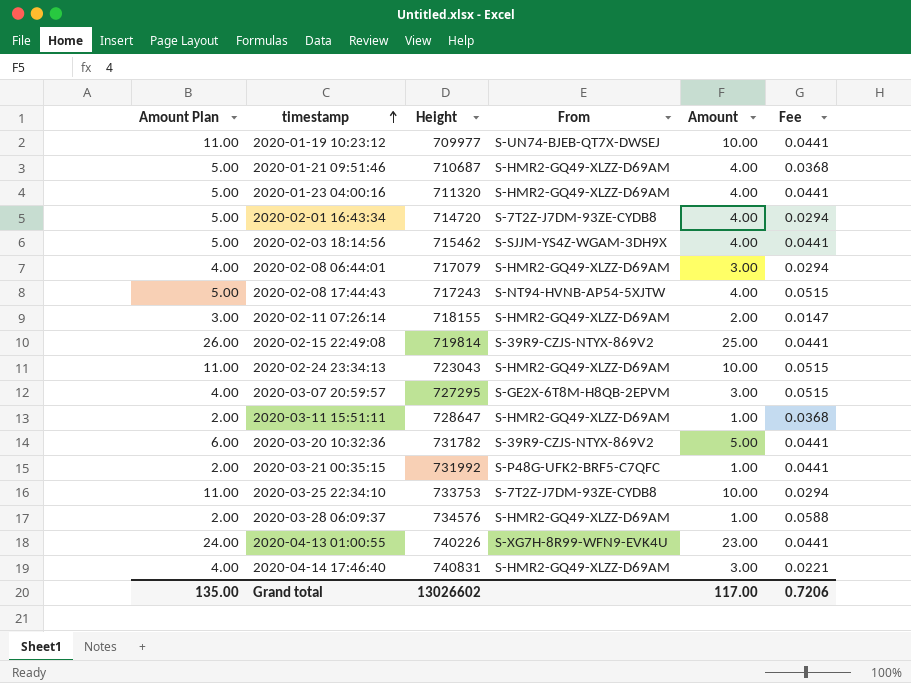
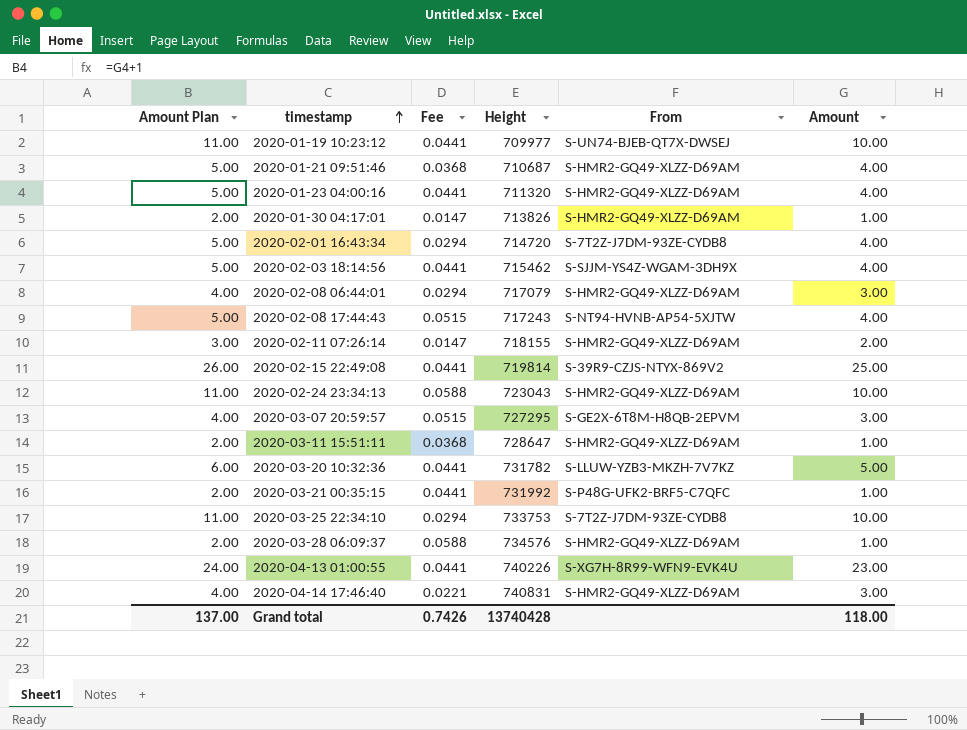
column Fee | position: 6 -> 3
row 2020-01-30 04:17:01: none -> 2.00 | 0.0147 | 713826 | S-HMR2-GQ49-XLZZ-D69AM | 1.00
2020-02-24 23:34:13 | Fee: 0.0515 -> 0.0588
2020-03-20 10:32:36 | From: S-39R9-CZJS-NTYX-869V2 -> S-LLUW-YZB3-MKZH-7V7KZ
Grand total | Amount Plan: 135.00 -> 137.00
Grand total | Fee: 0.7206 -> 0.7426
Grand total | Height: 13026602 -> 13740428
Grand total | Amount: 117.00 -> 118.00

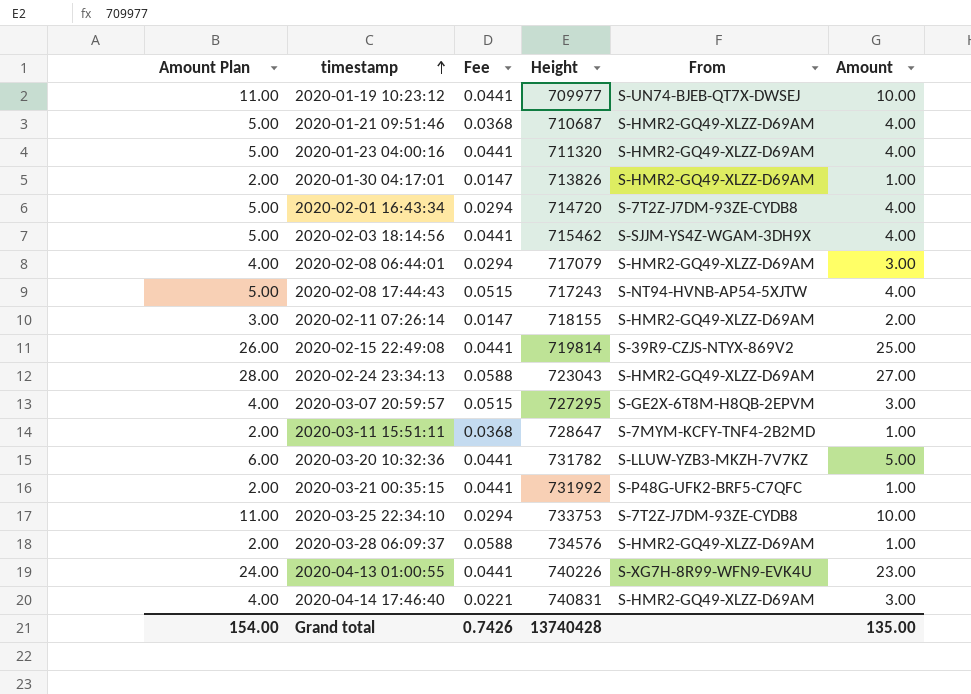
2020-02-24 23:34:13 | Amount Plan: 11.00 -> 28.00
2020-02-24 23:34:13 | Amount: 10.00 -> 27.00
2020-03-11 15:51:11 | From: S-HMR2-GQ49-XLZZ-D69AM -> S-7MYM-KCFY-TNF4-2B2MD
Grand total | Amount Plan: 137.00 -> 154.00
Grand total | Amount: 118.00 -> 135.00

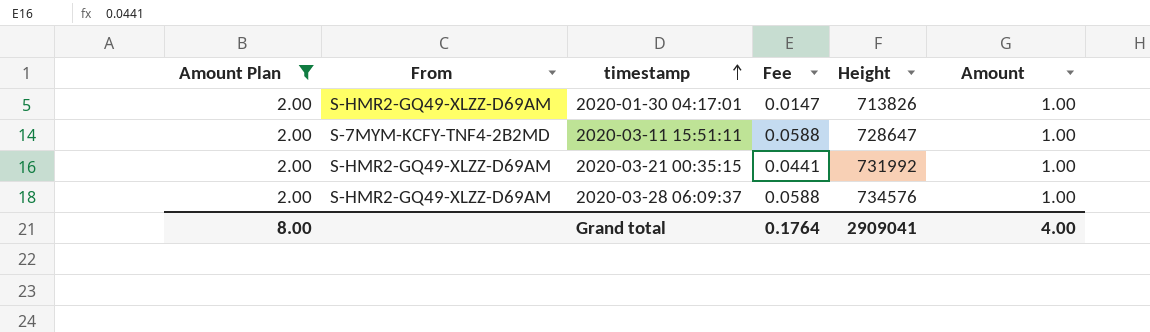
filter: none -> Amount Plan = 2.00
column From | position: 5 -> 2
2020-03-11 15:51:11 | Fee: 0.0368 -> 0.0588
2020-03-21 00:35:15 | From: S-P48G-UFK2-BRF5-C7QFC -> S-HMR2-GQ49-XLZZ-D69AM
Grand total | Amount Plan: 154.00 -> 8.00
Grand total | Fee: 0.7426 -> 0.1764
Grand total | Height: 13740428 -> 2909041
Grand total | Amount: 135.00 -> 4.00

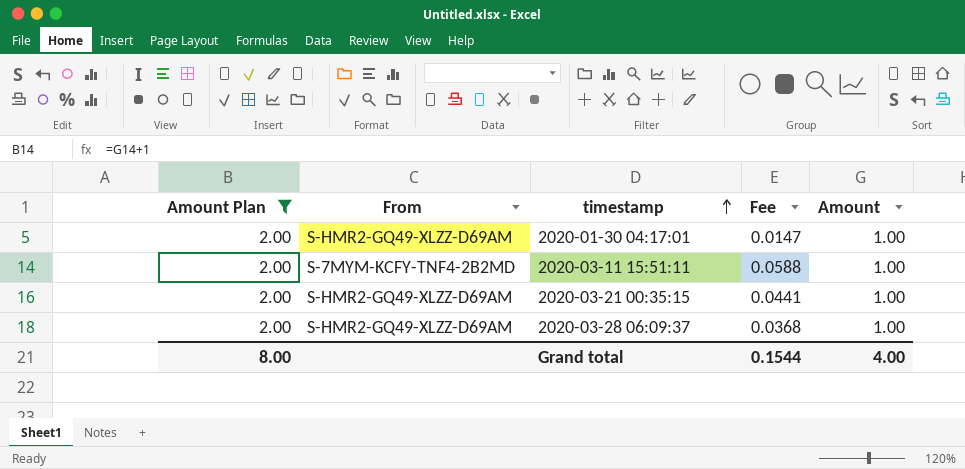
column Height | position: 5 -> none
2020-03-28 06:09:37 | Fee: 0.0588 -> 0.0368
Grand total | Fee: 0.1764 -> 0.1544

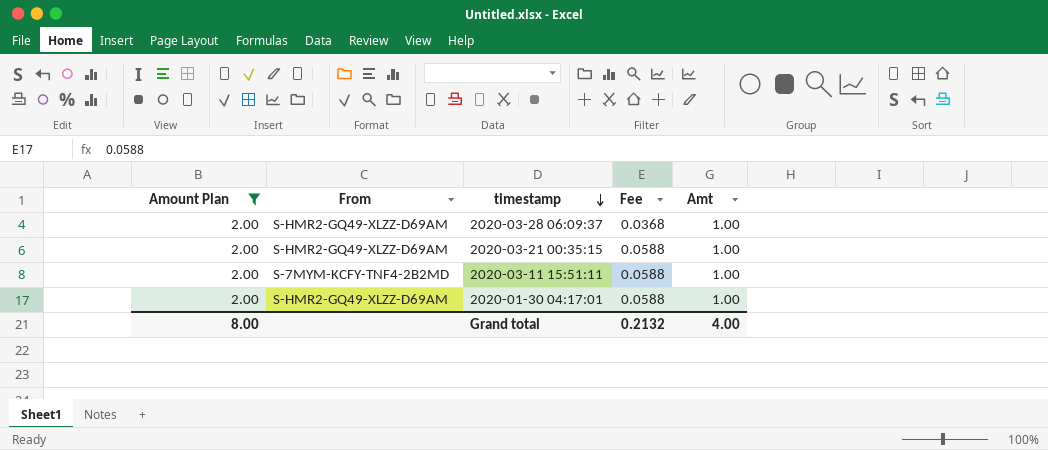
row order: timestamp ascending -> timestamp descending
column name: Amount -> Amt
2020-03-21 00:35:15 | Fee: 0.0441 -> 0.0588
2020-01-30 04:17:01 | Fee: 0.0147 -> 0.0588
Grand total | Fee: 0.1544 -> 0.2132

